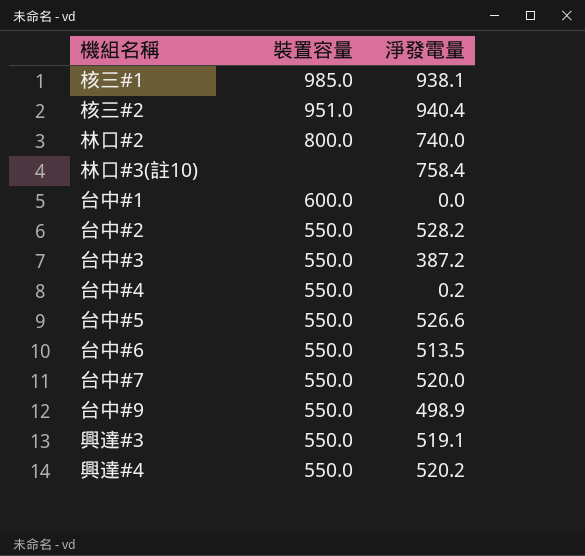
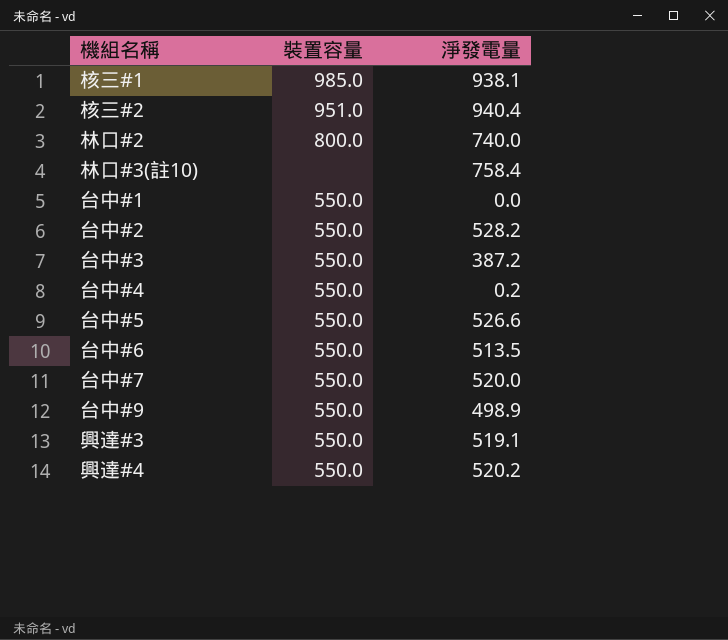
台中#1 | 裝置容量: 600.0 -> 550.0

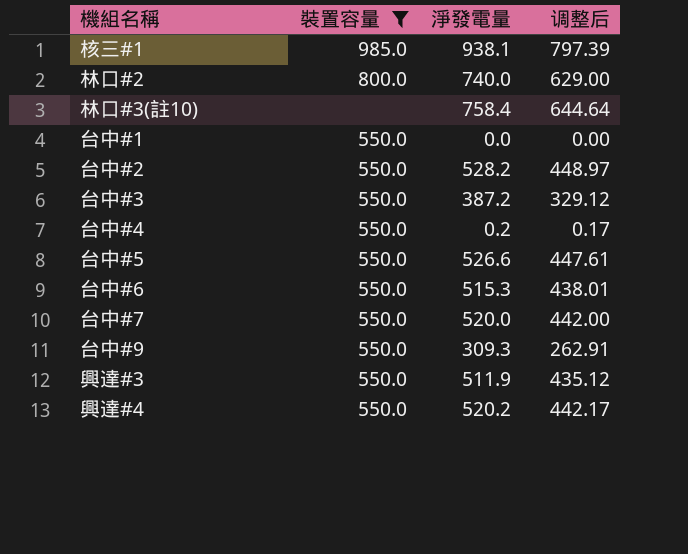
filter: none -> 裝置容量 != 951.0
column 调整后 | formula: none -> [淨發電量] * 0.85
台中#6 | 淨發電量: 513.5 -> 515.3
台中#9 | 淨發電量: 498.9 -> 309.3
興達#3 | 淨發電量: 519.1 -> 511.9

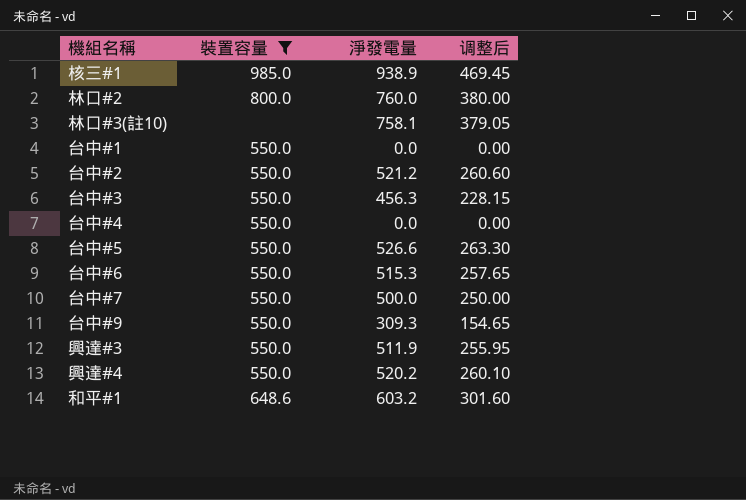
column 调整后 | formula: [淨發電量] * 0.85 -> [淨發電量] * 0.5
核三#1 | 淨發電量: 938.1 -> 938.9
林口#2 | 淨發電量: 740.0 -> 760.0
林口#3(註10) | 淨發電量: 758.4 -> 758.1
台中#2 | 淨發電量: 528.2 -> 521.2
台中#3 | 淨發電量: 387.2 -> 456.3
台中#4 | 淨發電量: 0.2 -> 0.0
台中#7 | 淨發電量: 520.0 -> 500.0
row 和平#1: none -> 648.6 | 603.2 | 301.60

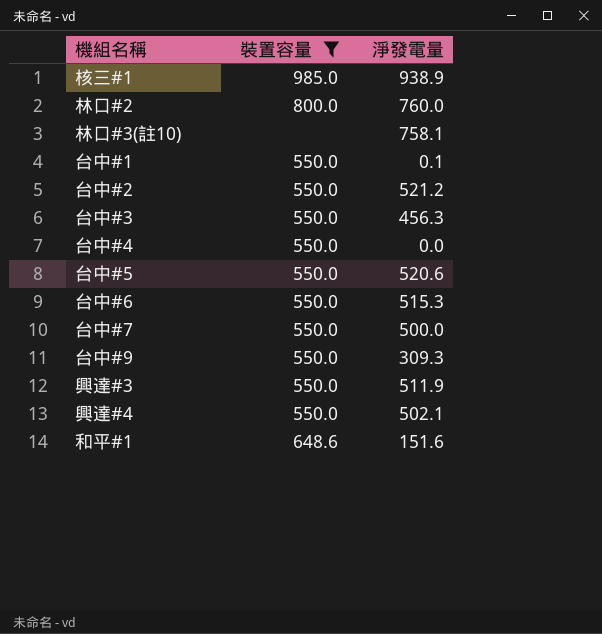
column 调整后 | formula: [淨發電量] * 0.5 -> none
台中#1 | 淨發電量: 0.0 -> 0.1
台中#5 | 淨發電量: 526.6 -> 520.6
興達#4 | 淨發電量: 520.2 -> 502.1
和平#1 | 淨發電量: 603.2 -> 151.6

